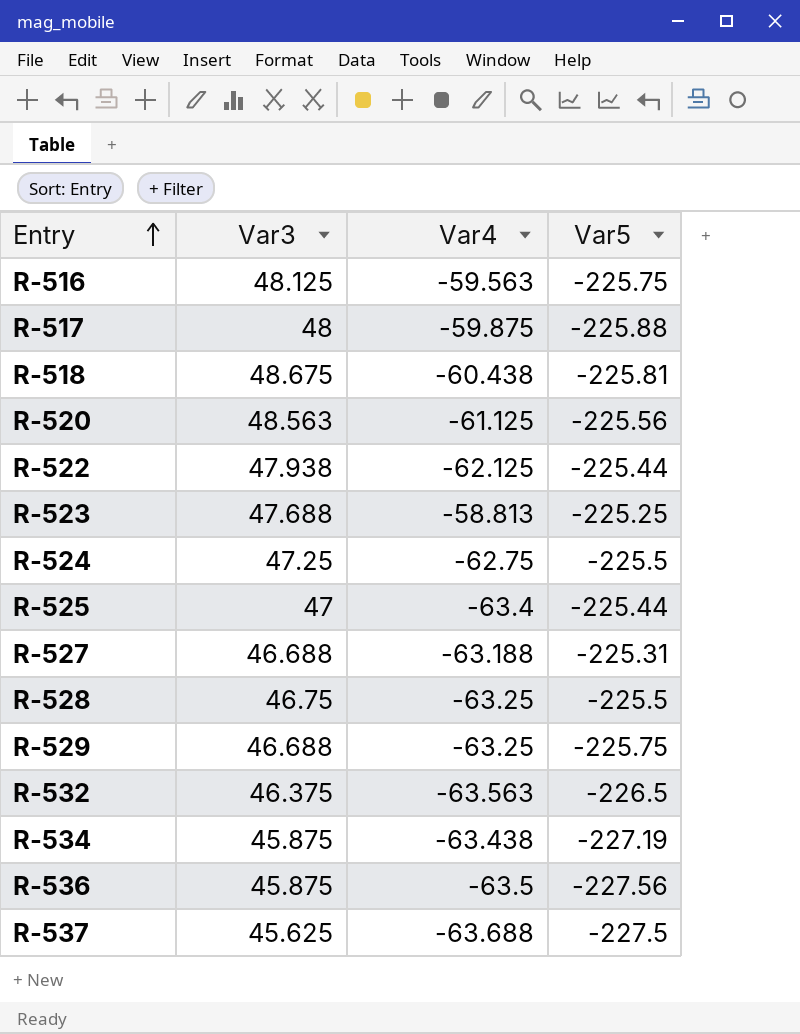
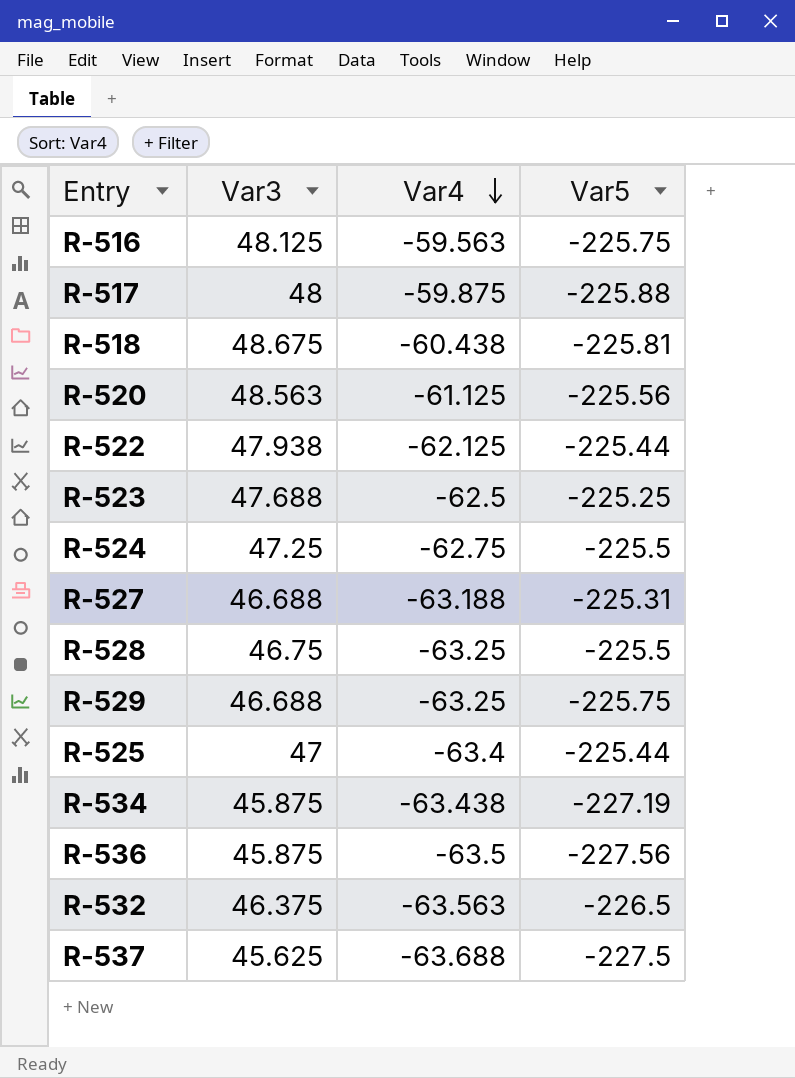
row order: Entry ascending -> Var4 descending
R-523 | Var4: -58.813 -> -62.5

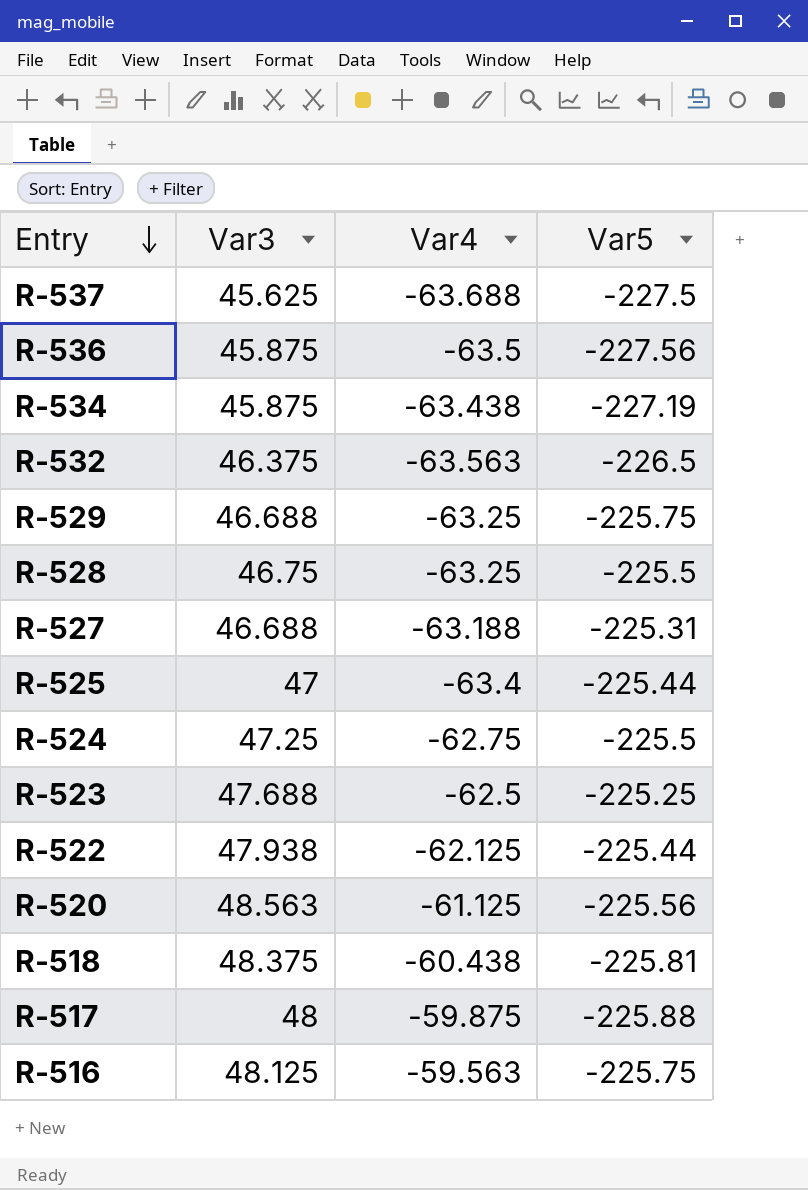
row order: Var4 descending -> Entry descending
R-518 | Var3: 48.675 -> 48.375

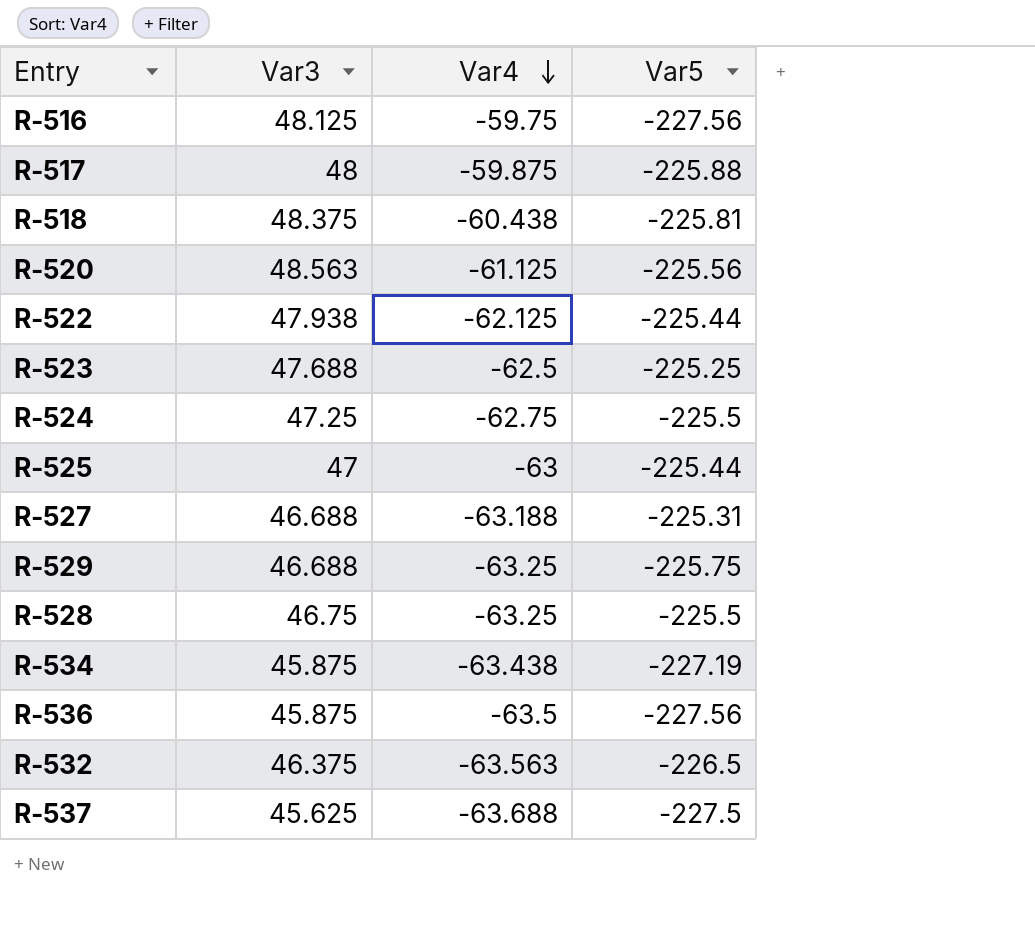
row order: Entry descending -> Var4 descending
R-516 | Var4: -59.563 -> -59.75
R-516 | Var5: -225.75 -> -227.56
R-525 | Var4: -63.4 -> -63

